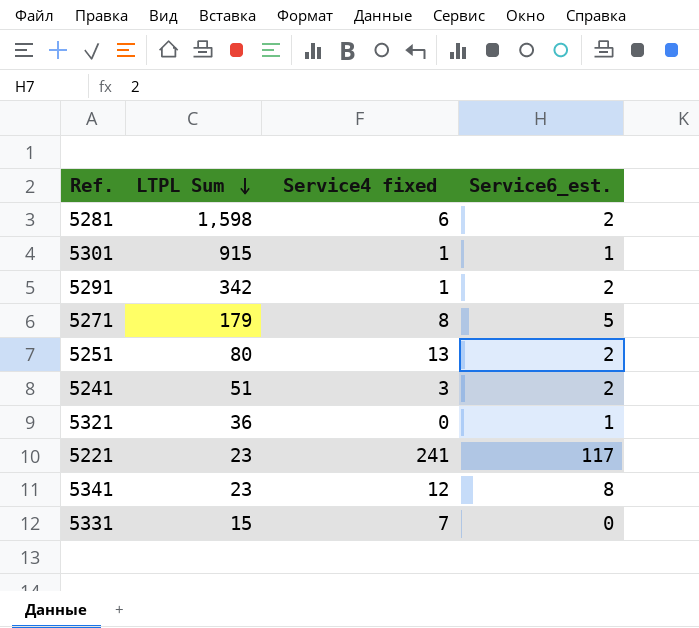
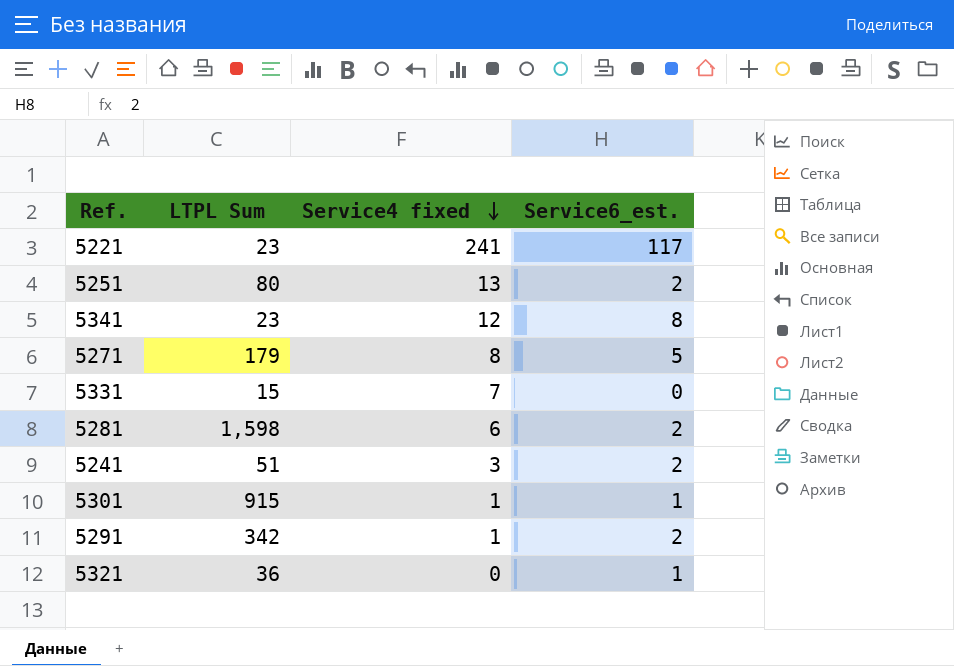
row order: LTPL Sum descending -> Service4 fixed descending

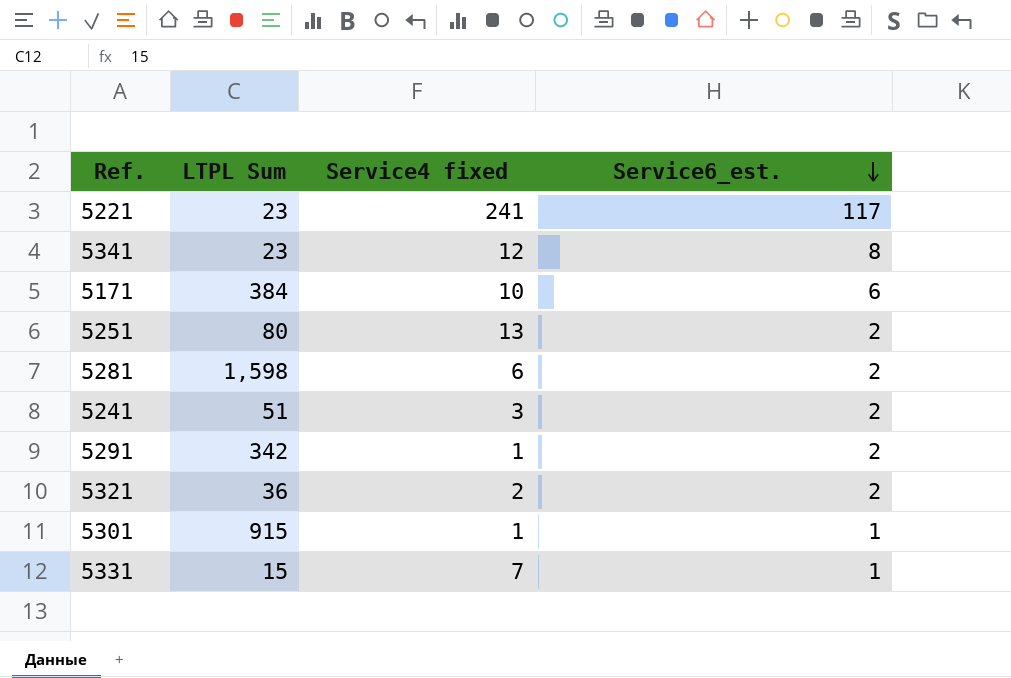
row order: Service4 fixed descending -> Service6_est. descending
row 5271: 179 | 8 | 5 -> none
row 5171: none -> 384 | 10 | 6
5321 | Service4 fixed: 0 -> 2
5321 | Service6_est.: 1 -> 2
5331 | Service6_est.: 0 -> 1

